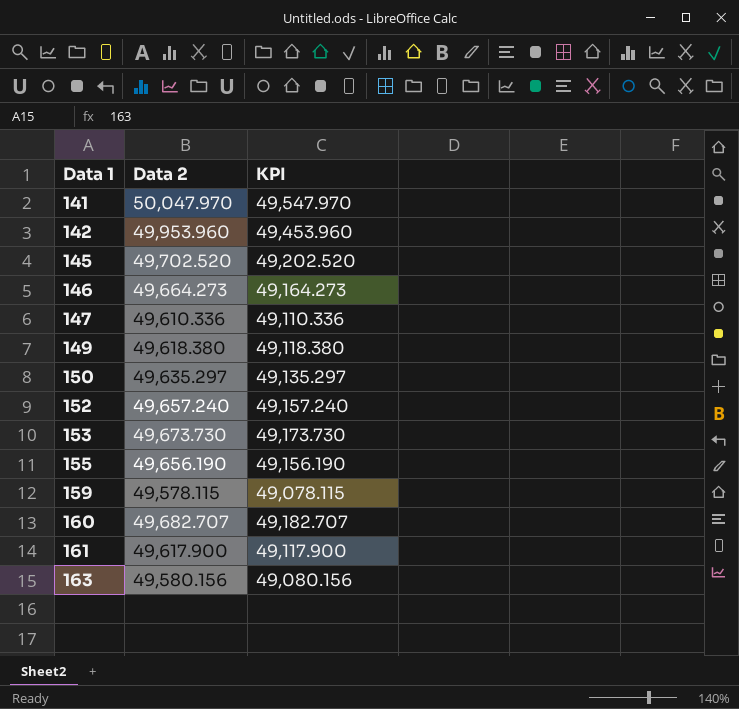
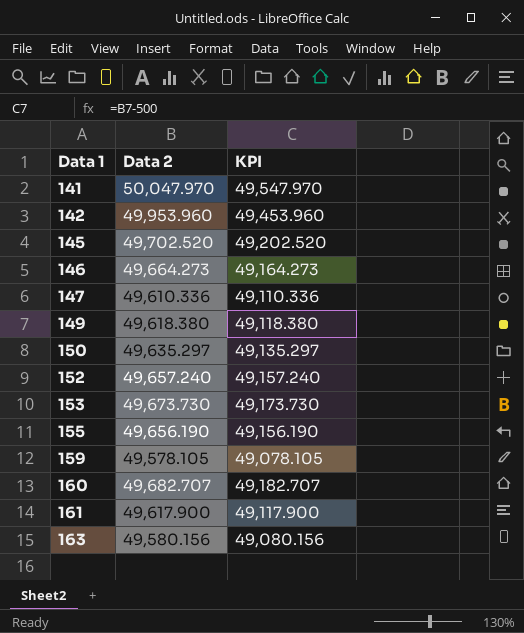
159 | Data 2: 49,578.115 -> 49,578.105
159 | KPI: 49,078.115 -> 49,078.105

